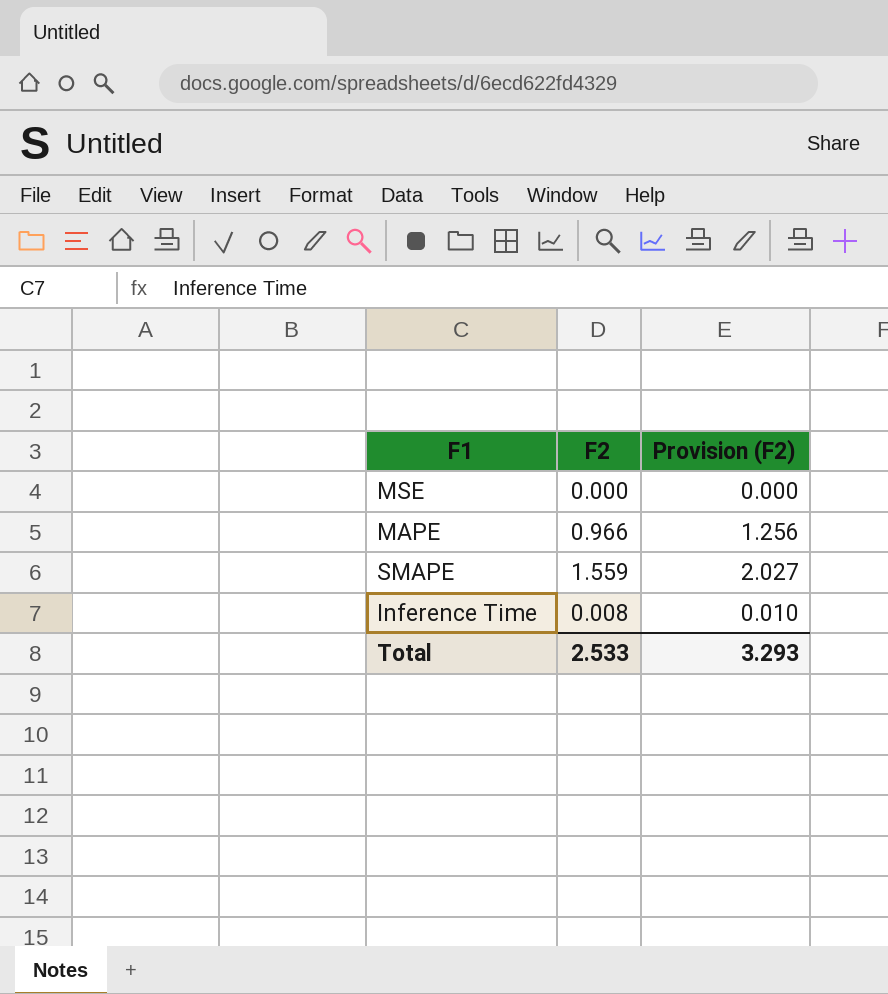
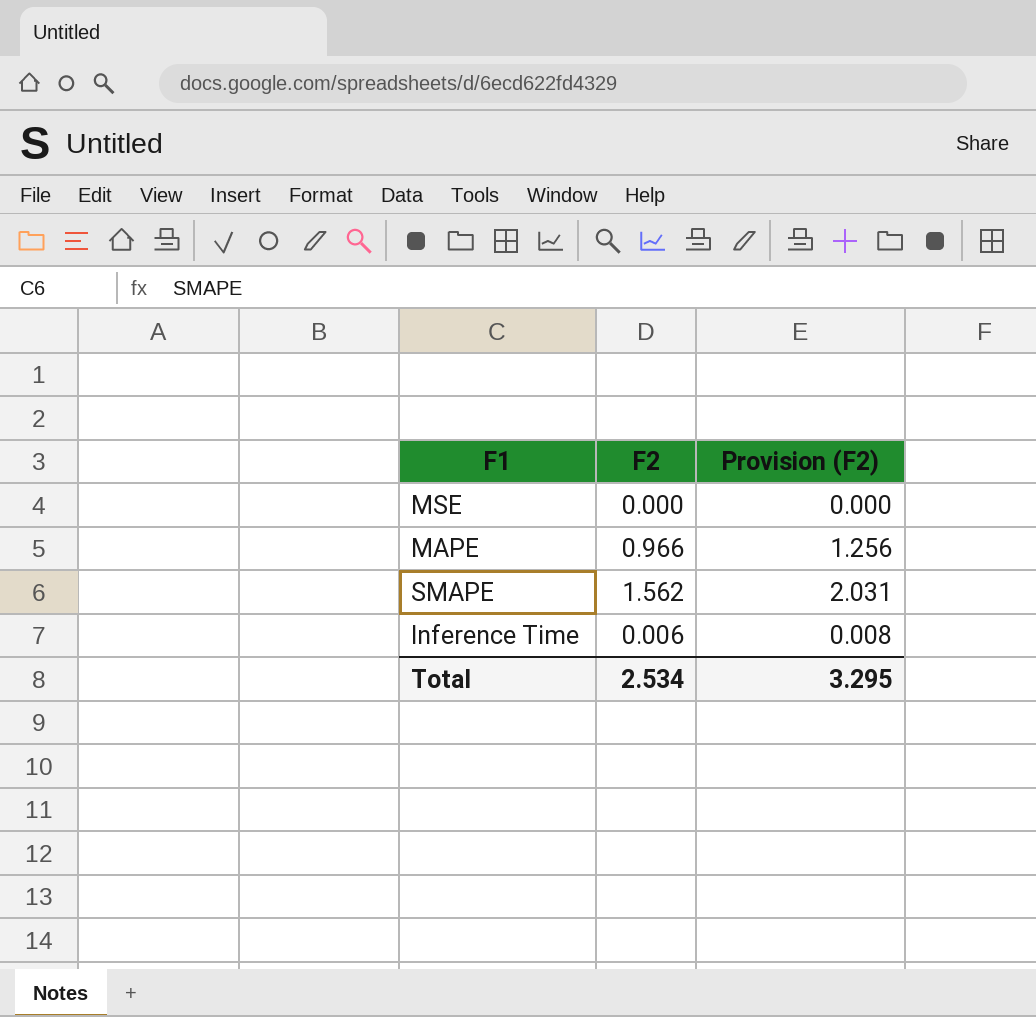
SMAPE | F2: 1.559 -> 1.562
SMAPE | Provision (F2): 2.027 -> 2.031
Inference Time | F2: 0.008 -> 0.006
Inference Time | Provision (F2): 0.010 -> 0.008
Total | F2: 2.533 -> 2.534
Total | Provision (F2): 3.293 -> 3.295

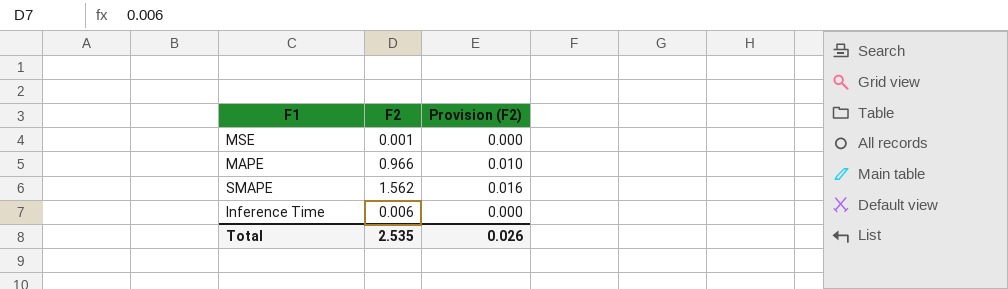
column Provision (F2) | formula: [F2] * 1.3 -> [F2] * 0.01
MSE | F2: 0.000 -> 0.001
Total | F2: 2.534 -> 2.535
Total | Provision (F2): 3.295 -> 0.026

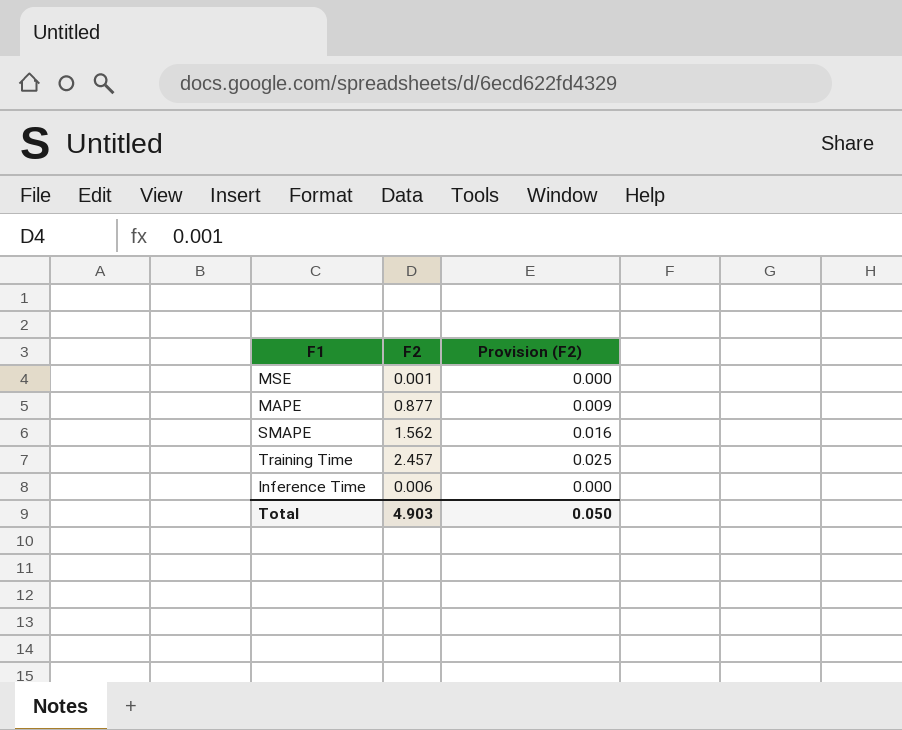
MAPE | F2: 0.966 -> 0.877
MAPE | Provision (F2): 0.010 -> 0.009
row Training Time: none -> 2.457 | 0.025
Total | F2: 2.535 -> 4.903
Total | Provision (F2): 0.026 -> 0.050

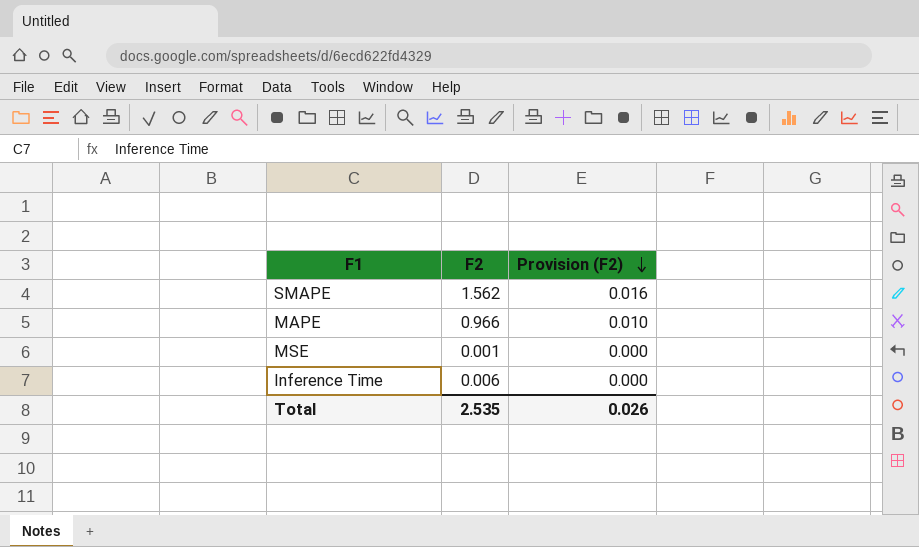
row order: none -> Provision (F2) descending
row Training Time: 2.457 | 0.025 -> none
MAPE | F2: 0.877 -> 0.966
MAPE | Provision (F2): 0.009 -> 0.010
Total | F2: 4.903 -> 2.535
Total | Provision (F2): 0.050 -> 0.026

